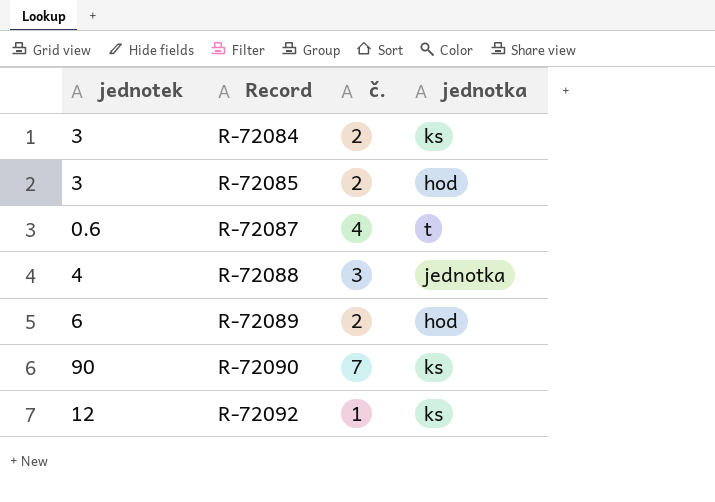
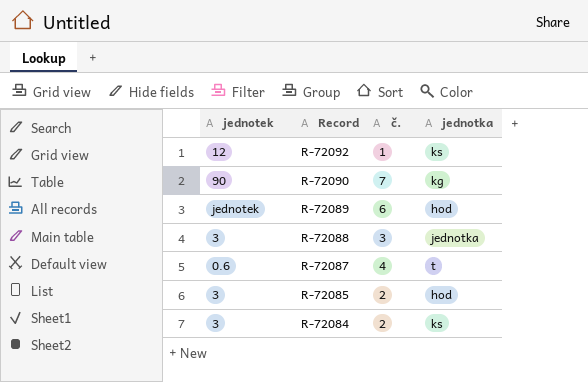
row order: Record ascending -> Record descending
R-72090 | jednotka: ks -> kg
R-72089 | jednotek: 6 -> jednotek
R-72089 | č.: 2 -> 6
R-72088 | jednotek: 4 -> 3

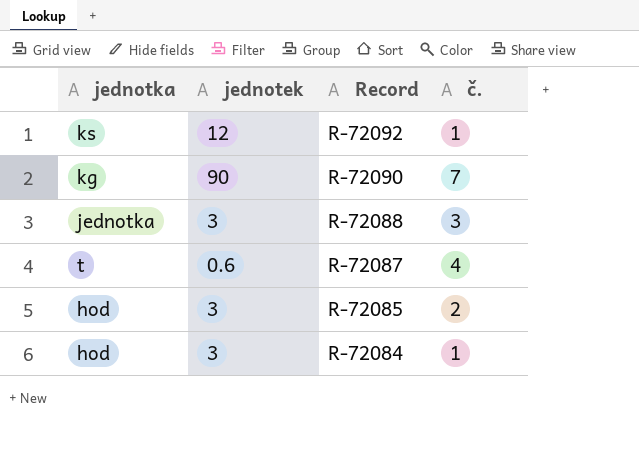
column jednotka | position: 4 -> 1
row R-72089: jednotek | 6 | hod -> none
R-72084 | jednotka: ks -> hod
R-72084 | č.: 2 -> 1

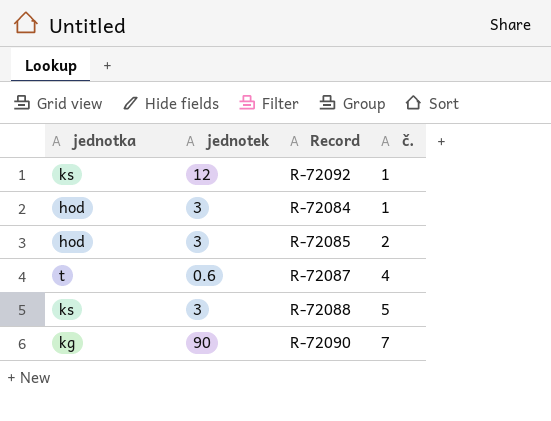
row order: Record descending -> č. ascending
R-72088 | jednotka: jednotka -> ks
R-72088 | č.: 3 -> 5

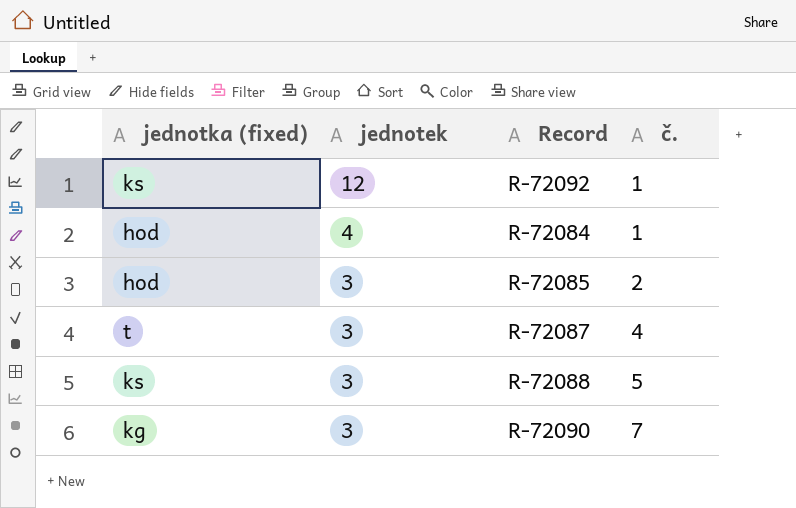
column name: jednotka -> jednotka (fixed)
R-72084 | jednotek: 3 -> 4
R-72087 | jednotek: 0.6 -> 3
R-72090 | jednotek: 90 -> 3

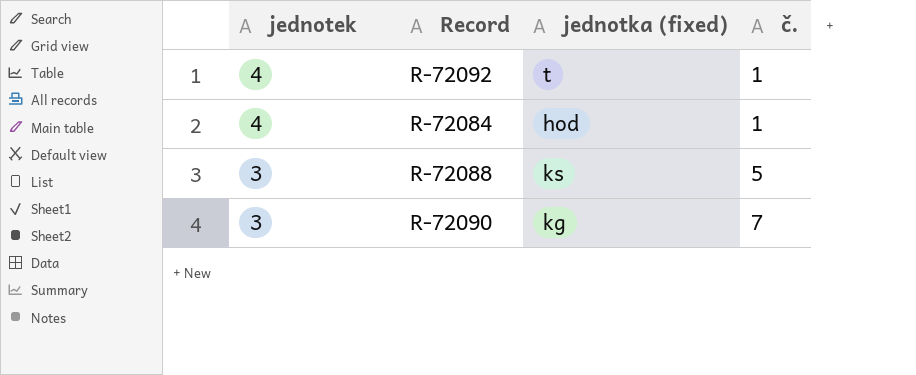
column jednotka (fixed) | position: 1 -> 3
row R-72085: hod | 3 | 2 -> none
row R-72087: t | 3 | 4 -> none
R-72092 | jednotek: 12 -> 4
R-72092 | jednotka (fixed): ks -> t

